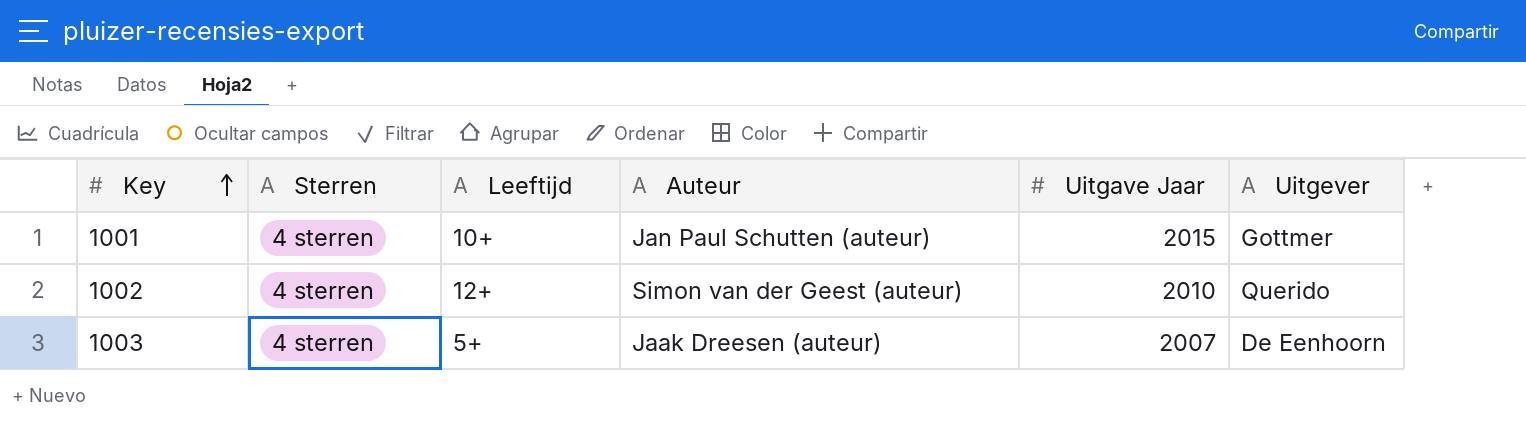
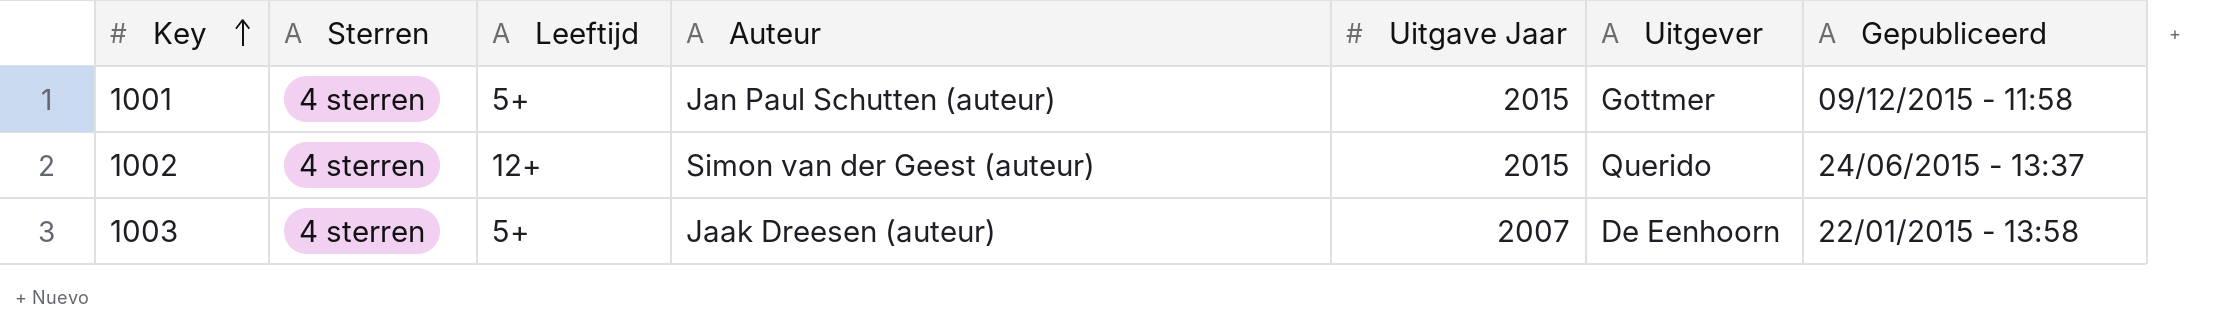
column Gepubliceerd | position: none -> 7
1001 | Leeftijd: 10+ -> 5+
1002 | Uitgave Jaar: 2010 -> 2015

